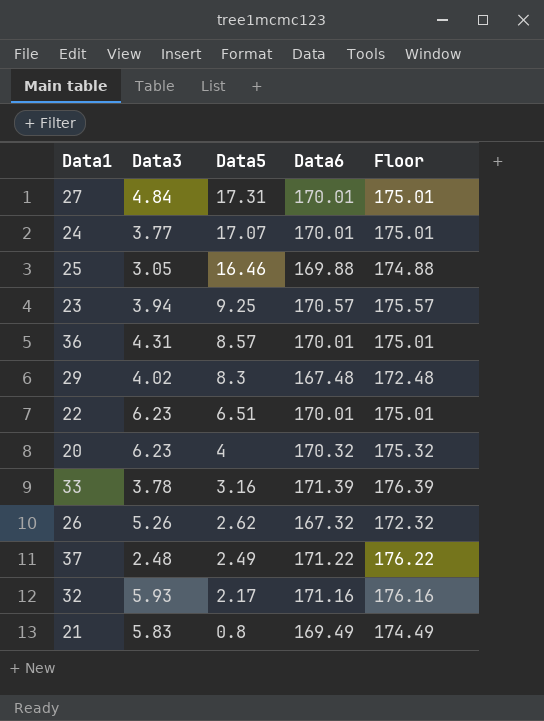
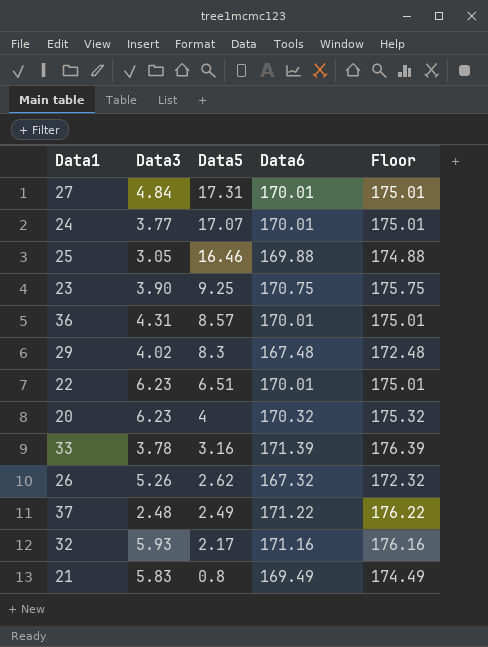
23 | Data3: 3.94 -> 3.90
23 | Data6: 170.57 -> 170.75
23 | Floor: 175.57 -> 175.75

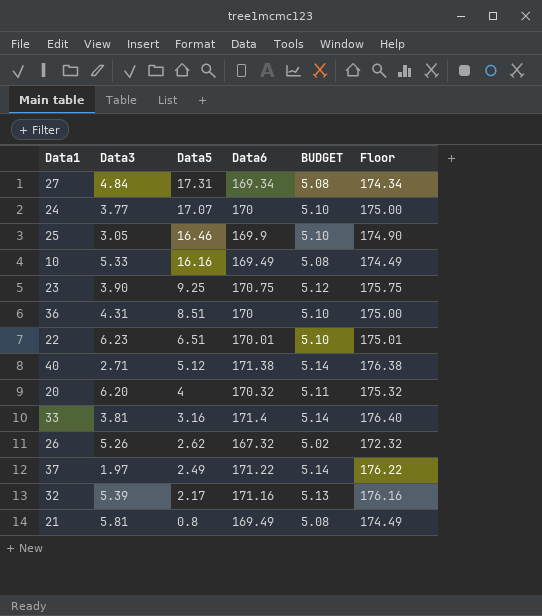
column BUDGET | formula: none -> [Data6] * 0.03
row 29: 4.02 | 8.3 | 167.48 | 172.48 -> none
27 | Data6: 170.01 -> 169.34
27 | Floor: 175.01 -> 174.34
24 | Data6: 170.01 -> 170
24 | Floor: 175.01 -> 175.00
25 | Data6: 169.88 -> 169.9
25 | Floor: 174.88 -> 174.90
row 10: none -> 5.33 | 16.16 | 169.49 | 5.08 | 174.49
36 | Data5: 8.57 -> 8.51
36 | Data6: 170.01 -> 170
36 | Floor: 175.01 -> 175.00
row 40: none -> 2.71 | 5.12 | 171.38 | 5.14 | 176.38
20 | Data3: 6.23 -> 6.20
33 | Data3: 3.78 -> 3.81
33 | Data6: 171.39 -> 171.4
33 | Floor: 176.39 -> 176.40
37 | Data3: 2.48 -> 1.97
32 | Data3: 5.93 -> 5.39
21 | Data3: 5.83 -> 5.81

